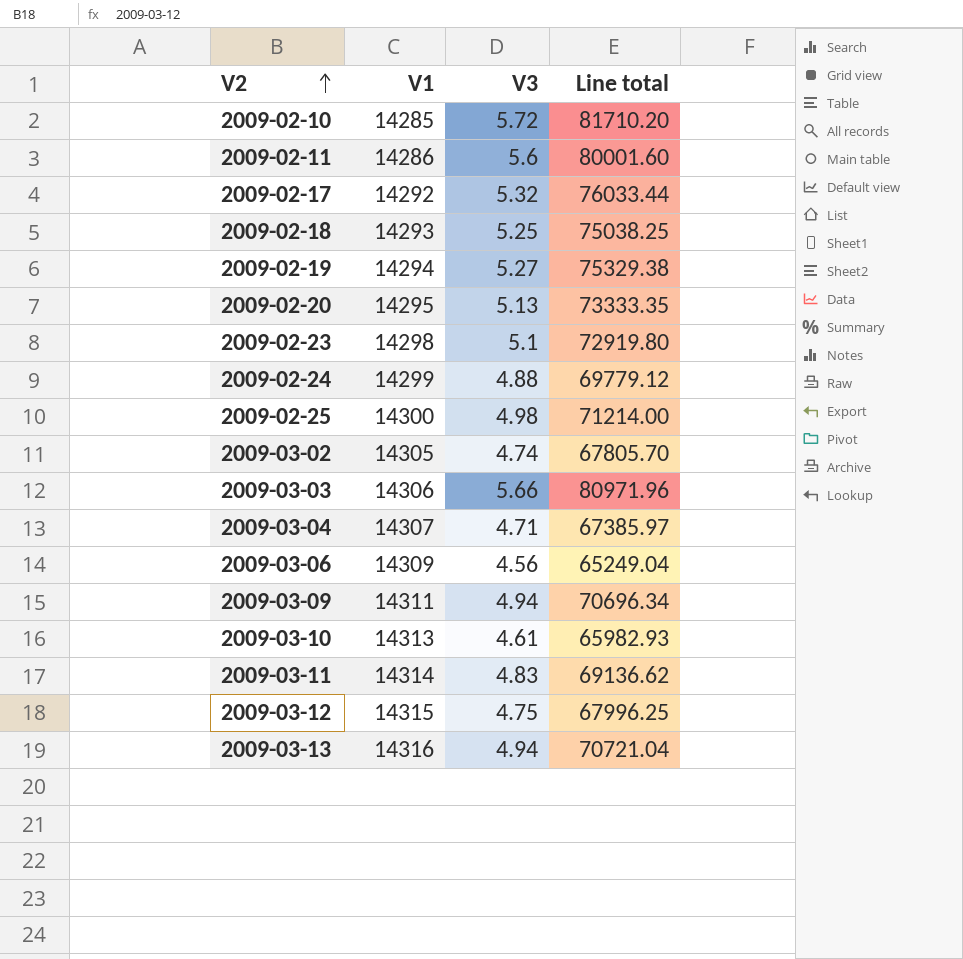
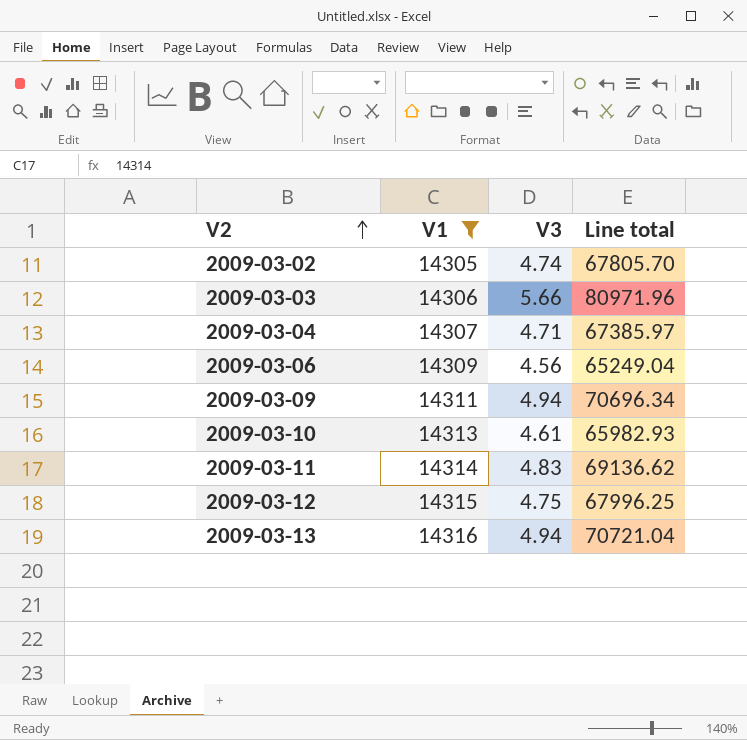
filter: none -> V1 >= 14305

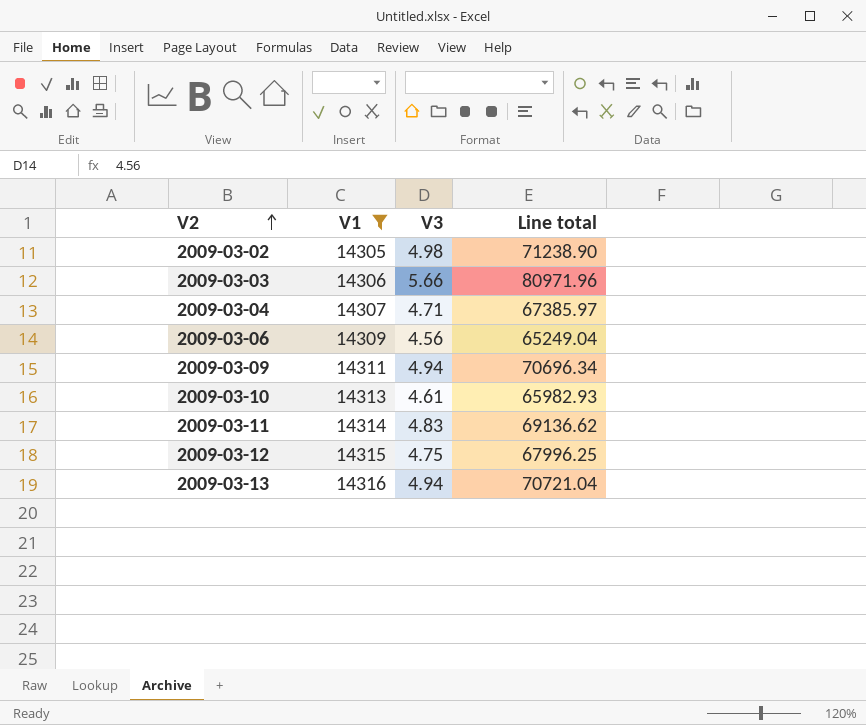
2009-03-02 | V3: 4.74 -> 4.98
2009-03-02 | Line total: 67805.70 -> 71238.90

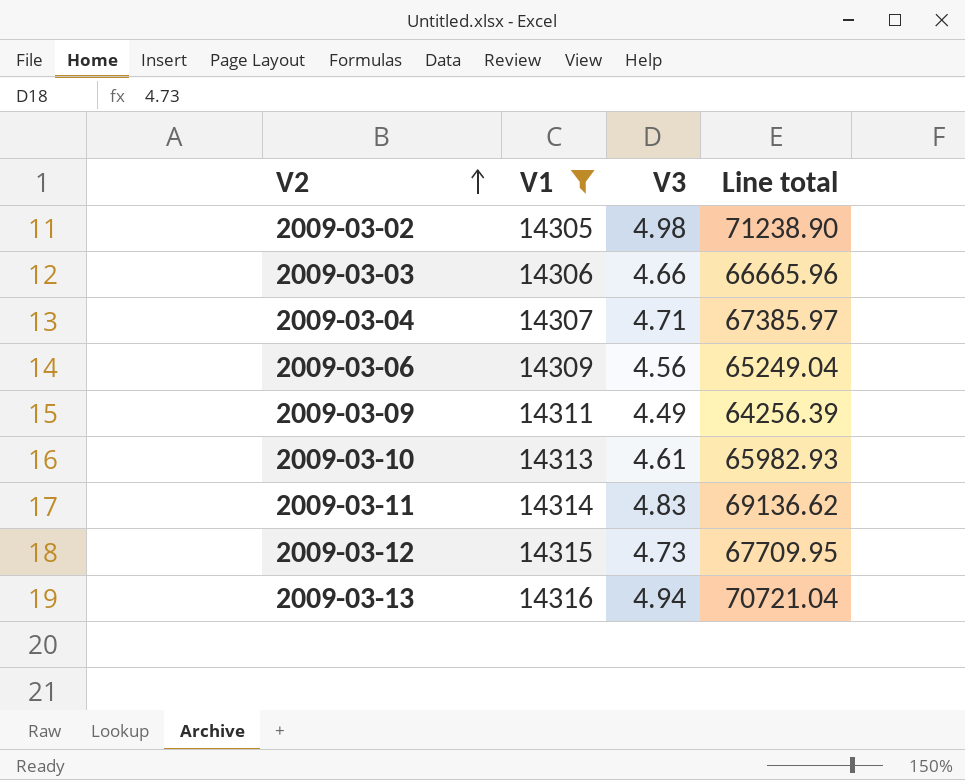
2009-03-03 | V3: 5.66 -> 4.66
2009-03-03 | Line total: 80971.96 -> 66665.96
2009-03-09 | V3: 4.94 -> 4.49
2009-03-09 | Line total: 70696.34 -> 64256.39
2009-03-12 | V3: 4.75 -> 4.73
2009-03-12 | Line total: 67996.25 -> 67709.95

